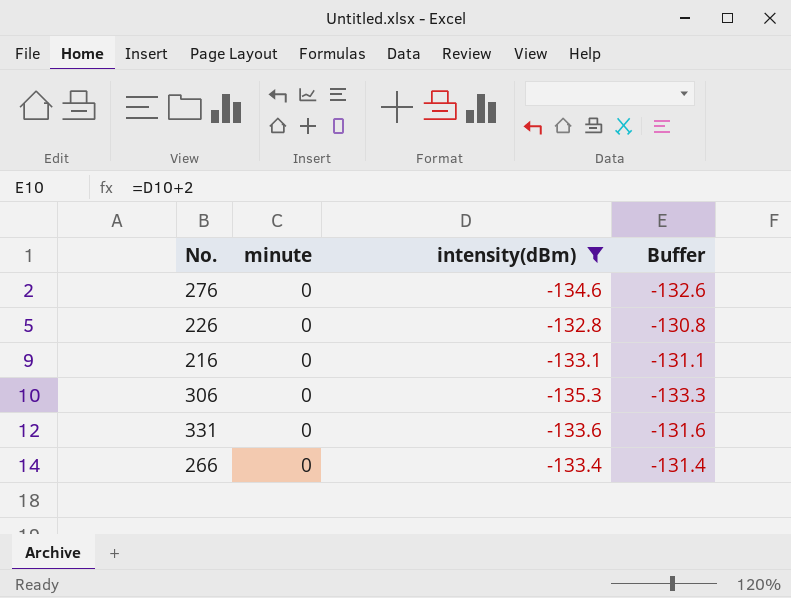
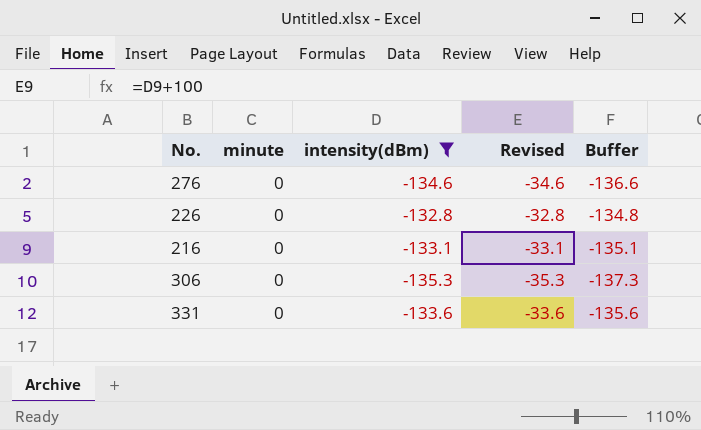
column Revised | formula: none -> [intensity(dBm)] + 100
column Buffer | formula: [intensity(dBm)] + 2 -> [intensity(dBm)] - 2
row 266: 0 | -133.4 | -131.4 -> none

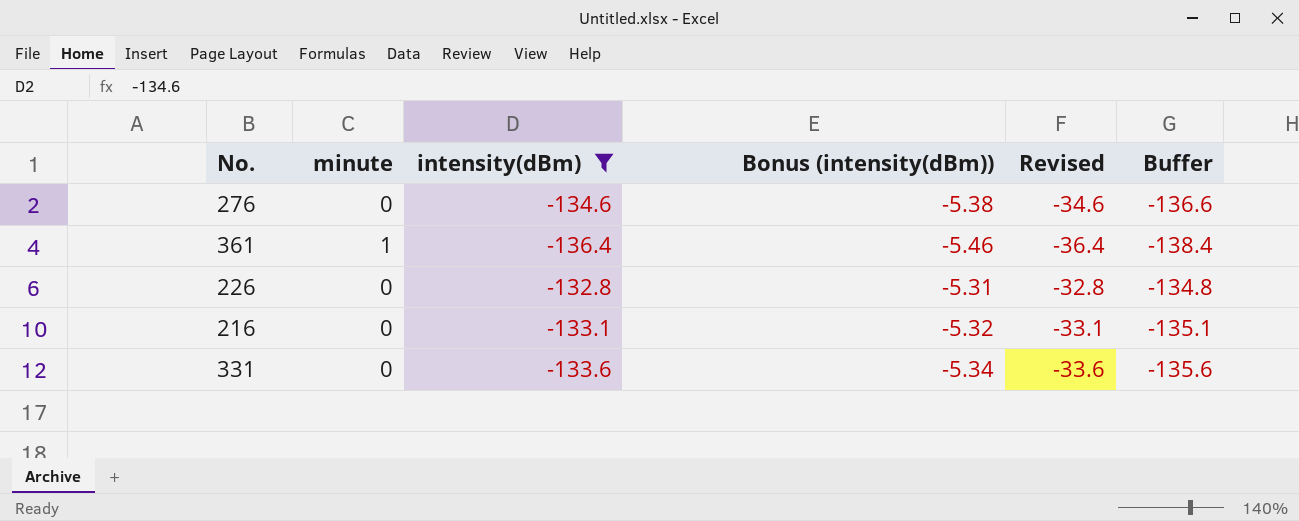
column Bonus (intensity(dBm)) | formula: none -> [intensity(dBm)] * 0.04
row 306: 0 | -135.3 | -35.3 | -137.3 -> none
row 361: none -> 1 | -136.4 | -5.46 | -36.4 | -138.4

